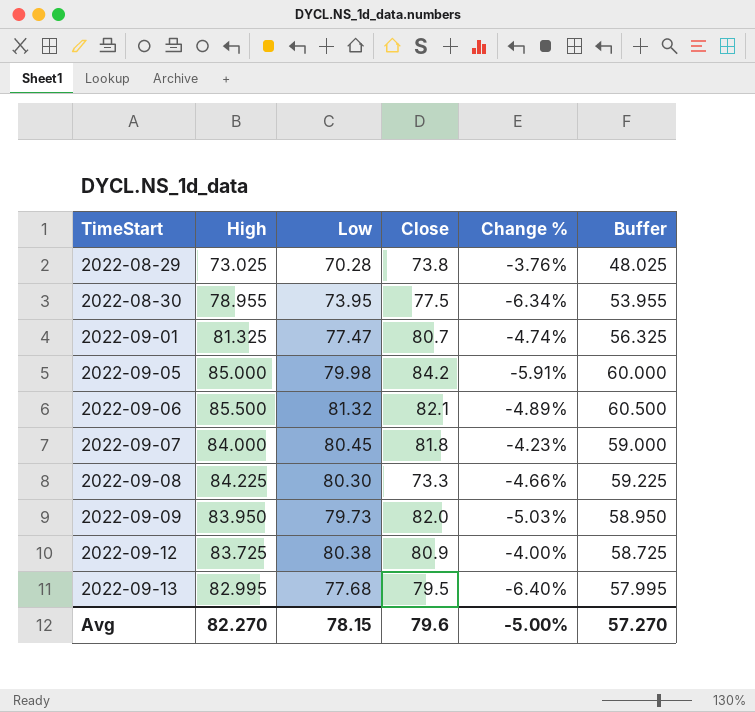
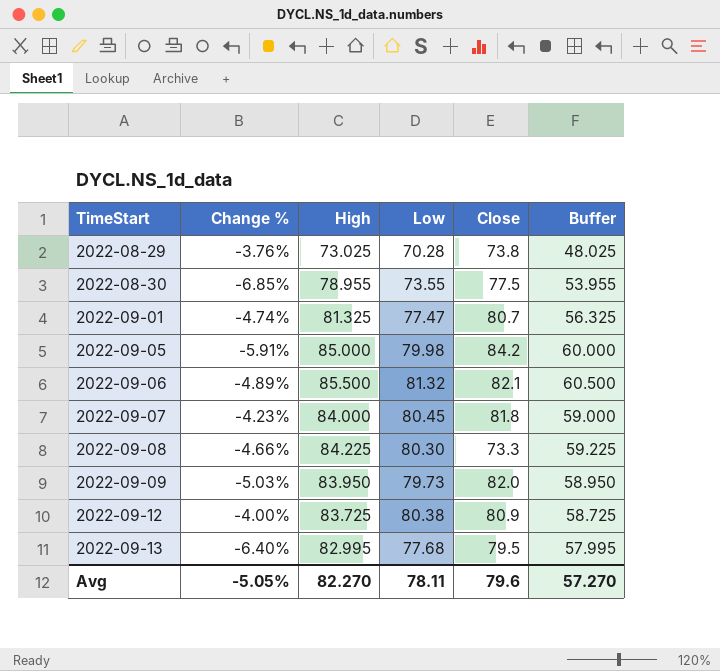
column Change % | position: 5 -> 2
2022-08-30 | Change %: -6.34% -> -6.85%
2022-08-30 | Low: 73.95 -> 73.55
Avg | Change %: -5.00% -> -5.05%
Avg | Low: 78.15 -> 78.11

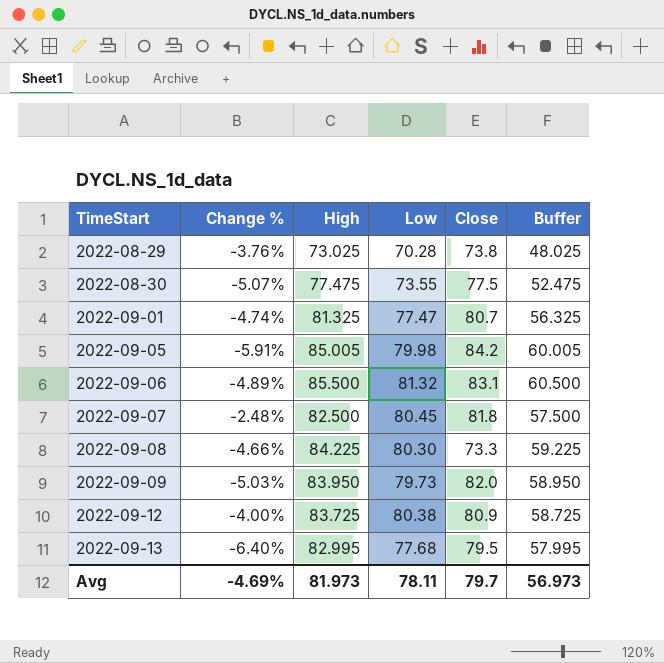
2022-08-30 | Change %: -6.85% -> -5.07%
2022-08-30 | High: 78.955 -> 77.475
2022-08-30 | Buffer: 53.955 -> 52.475
2022-09-05 | High: 85.000 -> 85.005
2022-09-05 | Buffer: 60.000 -> 60.005
2022-09-06 | Close: 82.1 -> 83.1
2022-09-07 | Change %: -4.23% -> -2.48%
2022-09-07 | High: 84.000 -> 82.500
2022-09-07 | Buffer: 59.000 -> 57.500
Avg | Change %: -5.05% -> -4.69%
Avg | High: 82.270 -> 81.973
Avg | Close: 79.6 -> 79.7
Avg | Buffer: 57.270 -> 56.973

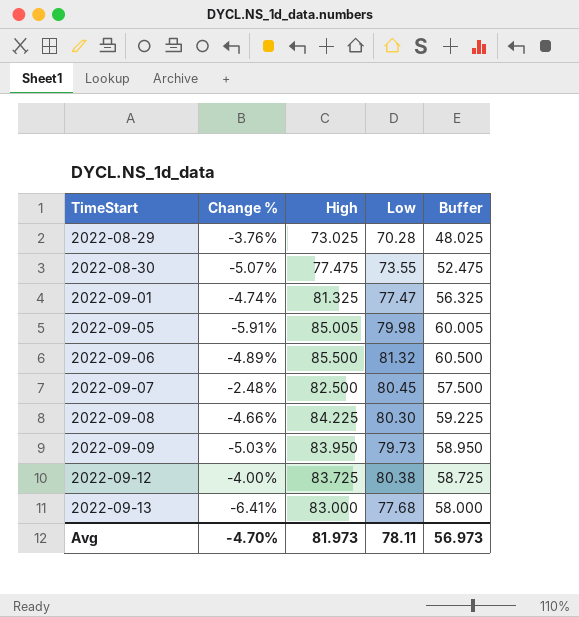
column Close | position: 5 -> none
2022-09-13 | Change %: -6.40% -> -6.41%
2022-09-13 | High: 82.995 -> 83.000
2022-09-13 | Buffer: 57.995 -> 58.000
Avg | Change %: -4.69% -> -4.70%

